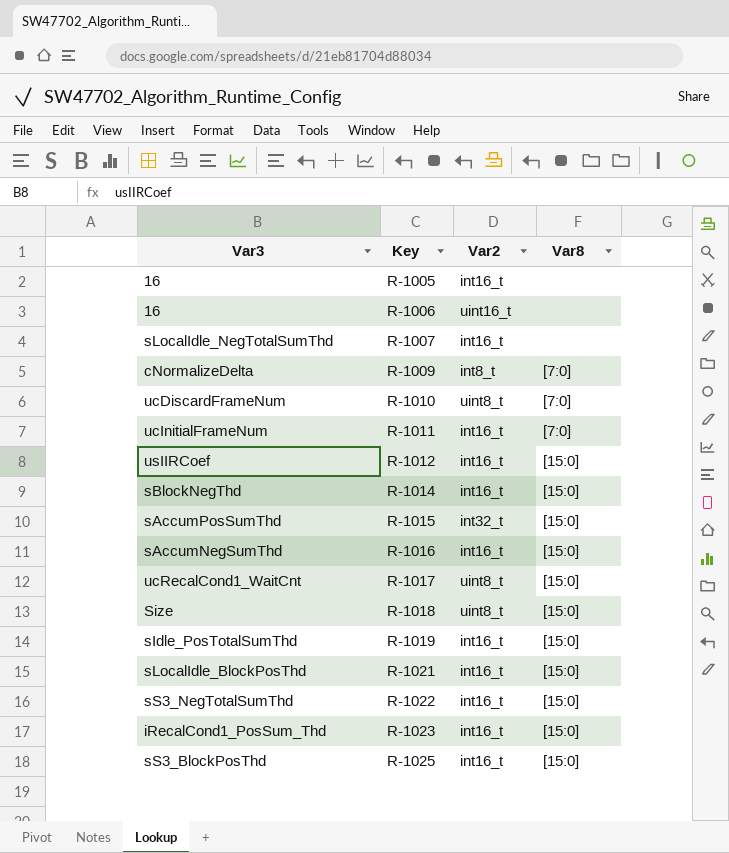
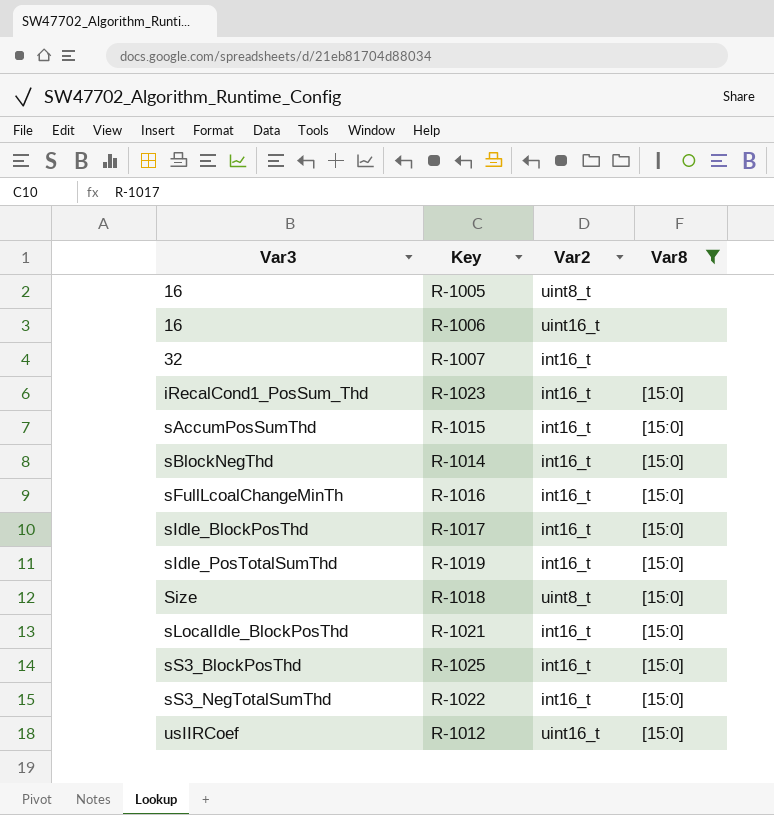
filter: none -> Var8 != [7:0]
row order: Key ascending -> Var3 ascending
R-1005 | Var2: int16_t -> uint8_t
R-1007 | Var3: sLocalIdle_NegTotalSumThd -> 32
R-1015 | Var2: int32_t -> int16_t
R-1016 | Var3: sAccumNegSumThd -> sFullLcoalChangeMinTh
R-1017 | Var3: ucRecalCond1_WaitCnt -> sIdle_BlockPosThd
R-1017 | Var2: uint8_t -> int16_t
R-1012 | Var2: int16_t -> uint16_t

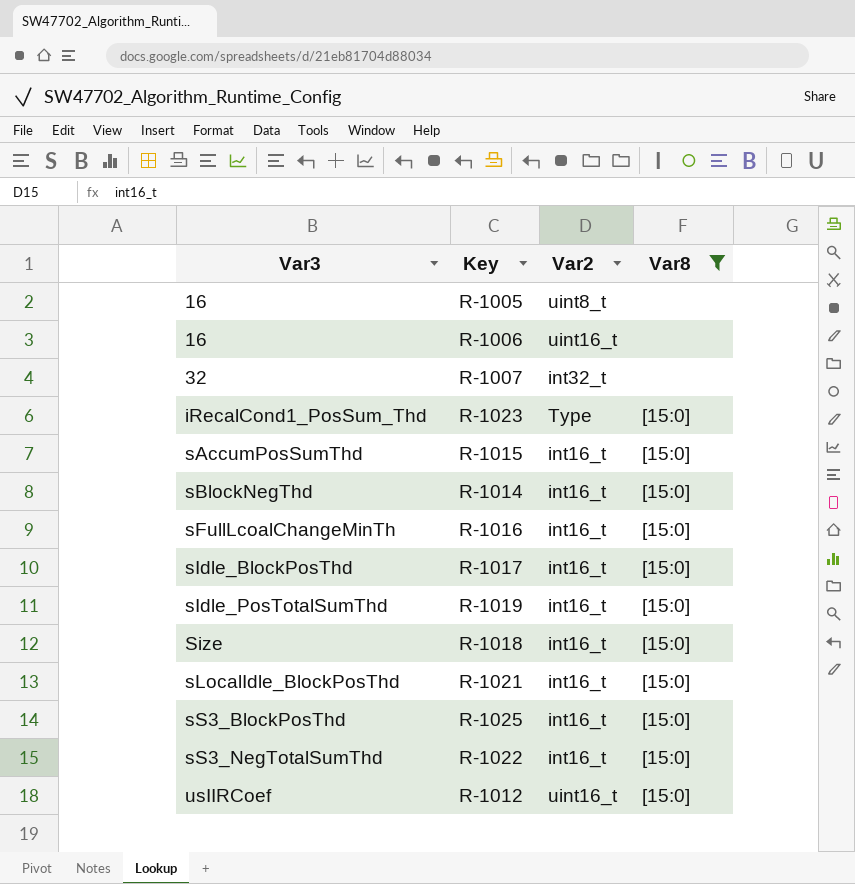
R-1007 | Var2: int16_t -> int32_t
R-1023 | Var2: int16_t -> Type
R-1018 | Var2: uint8_t -> int16_t

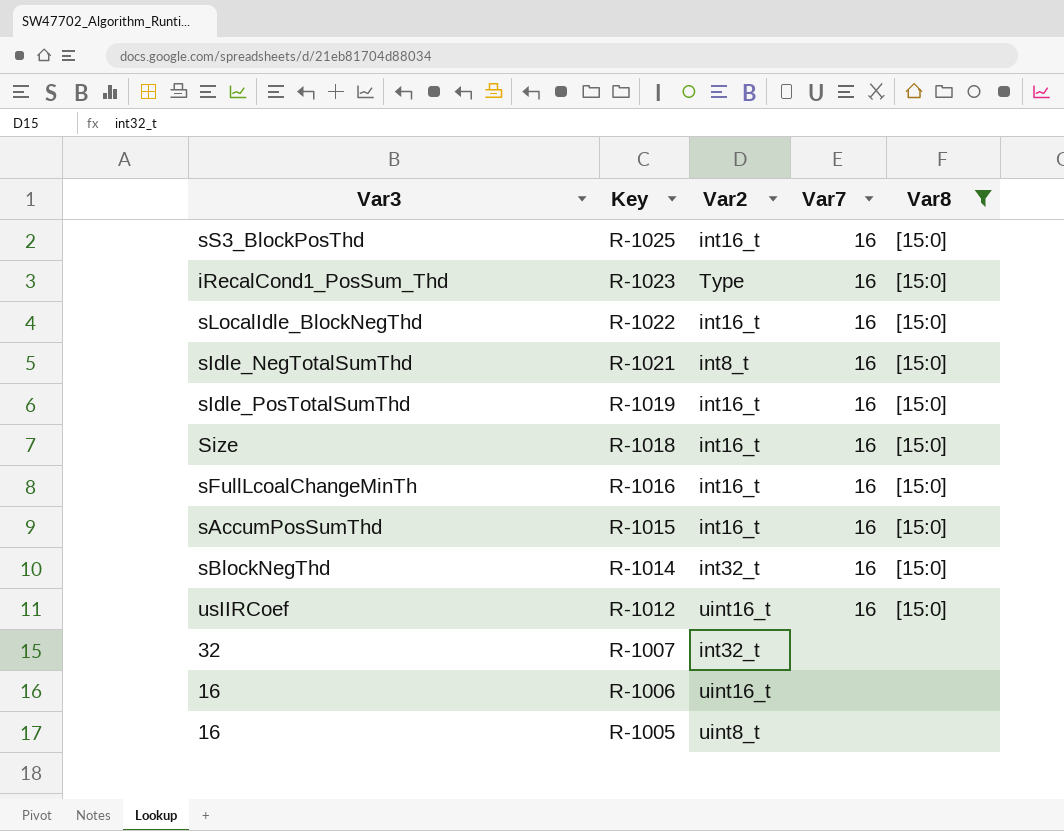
row order: Var3 ascending -> Key descending
column Var7 | position: none -> 4
row R-1017: sIdle_BlockPosThd | int16_t | [15:0] -> none
R-1022 | Var3: sS3_NegTotalSumThd -> sLocalIdle_BlockNegThd
R-1021 | Var3: sLocalIdle_BlockPosThd -> sIdle_NegTotalSumThd
R-1021 | Var2: int16_t -> int8_t
R-1014 | Var2: int16_t -> int32_t

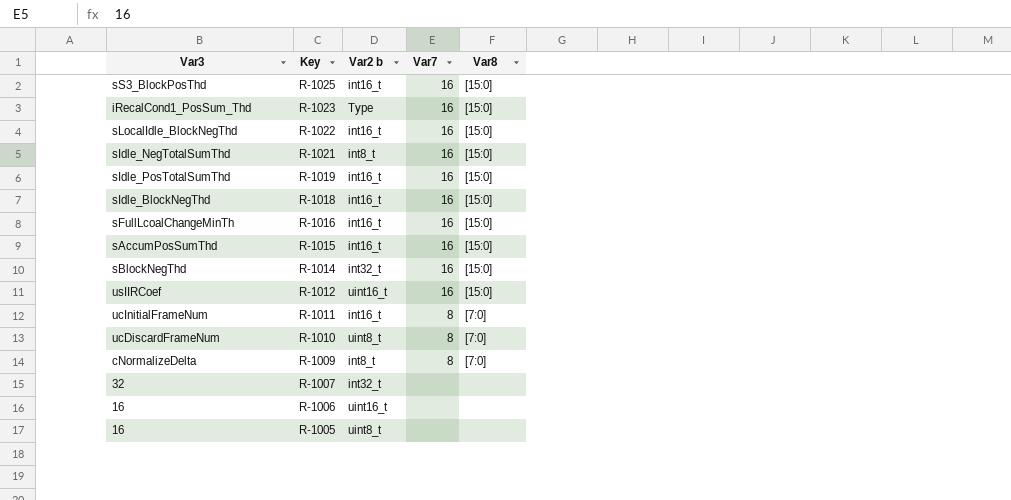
filter: Var8 != [7:0] -> none
column name: Var2 -> Var2 b
R-1018 | Var3: Size -> sIdle_BlockNegThd

